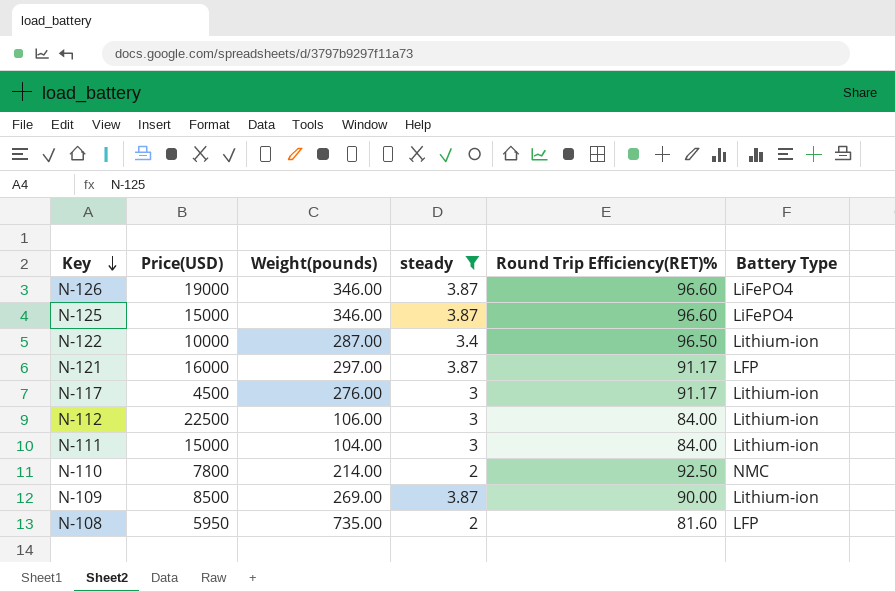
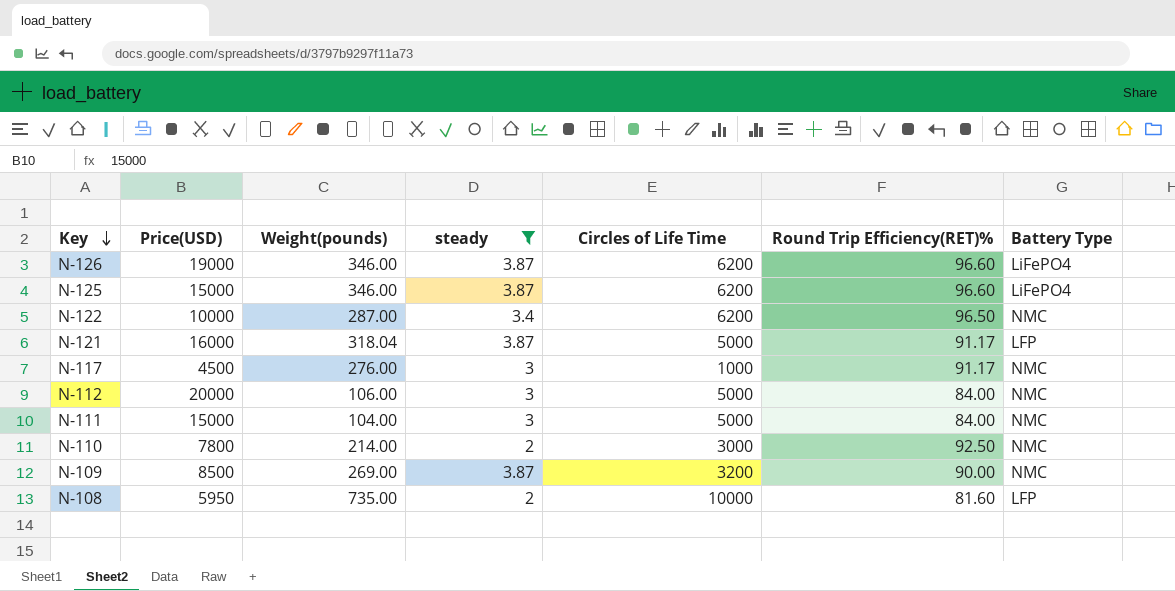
column Circles of Life Time | position: none -> 5
N-122 | Battery Type: Lithium-ion -> NMC
N-121 | Weight(pounds): 297.00 -> 318.04
N-117 | Battery Type: Lithium-ion -> NMC
N-112 | Price(USD): 22500 -> 20000
N-112 | Battery Type: Lithium-ion -> NMC
N-111 | Battery Type: Lithium-ion -> NMC
N-109 | Battery Type: Lithium-ion -> NMC

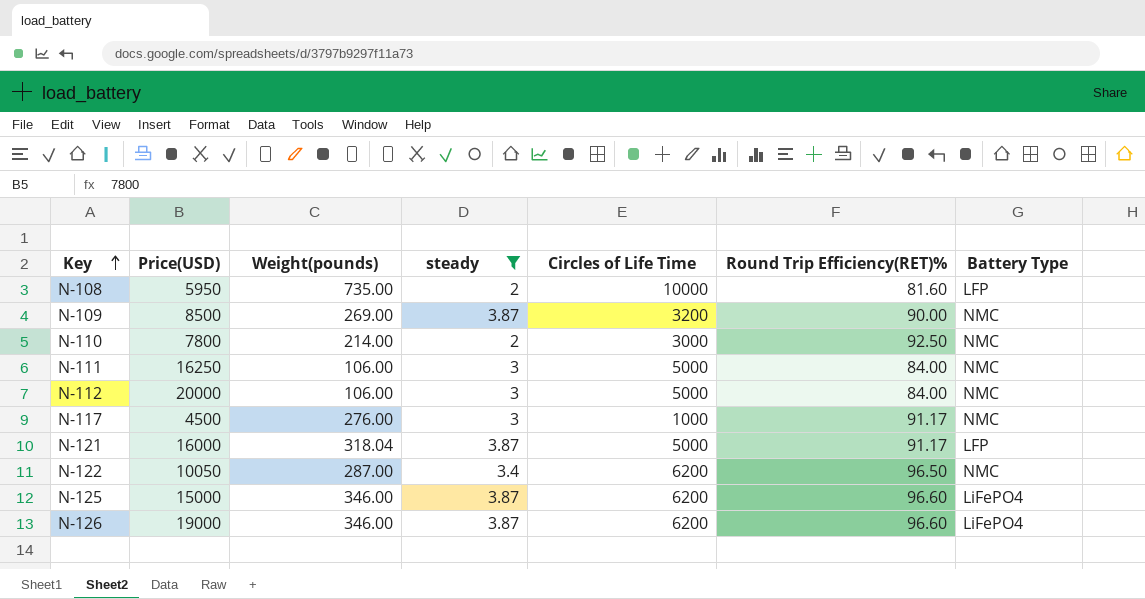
row order: Key descending -> Key ascending
N-111 | Price(USD): 15000 -> 16250
N-111 | Weight(pounds): 104.00 -> 106.00
N-122 | Price(USD): 10000 -> 10050

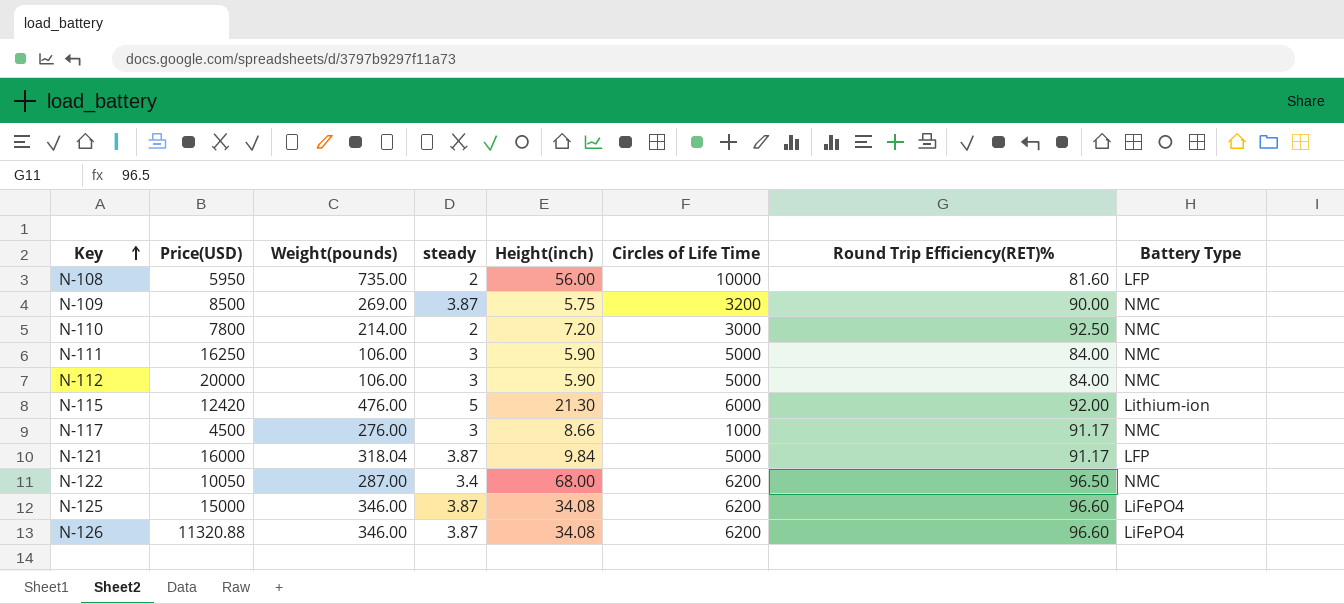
filter: steady != 5 -> none
column Height(inch) | position: none -> 5
N-126 | Price(USD): 19000 -> 11320.88

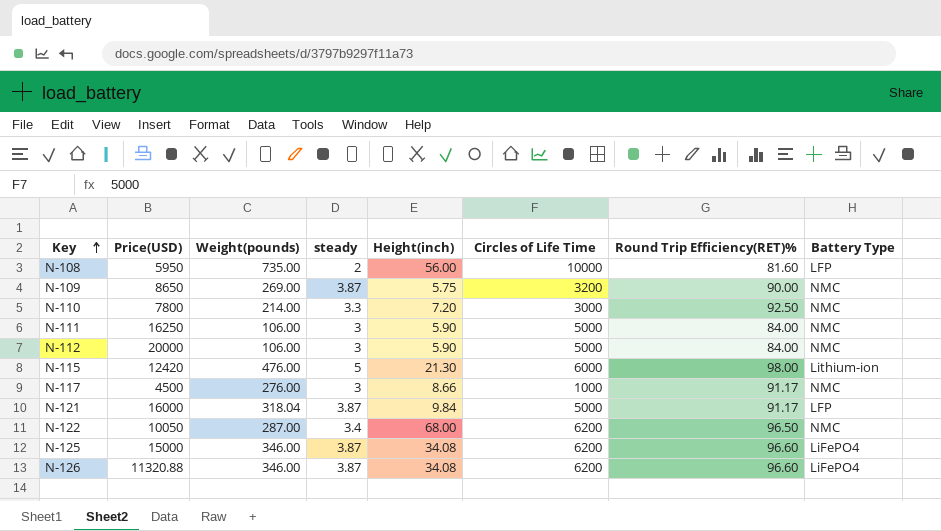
N-109 | Price(USD): 8500 -> 8650
N-110 | steady: 2 -> 3.3
N-115 | Round Trip Efficiency(RET)%: 92.00 -> 98.00

